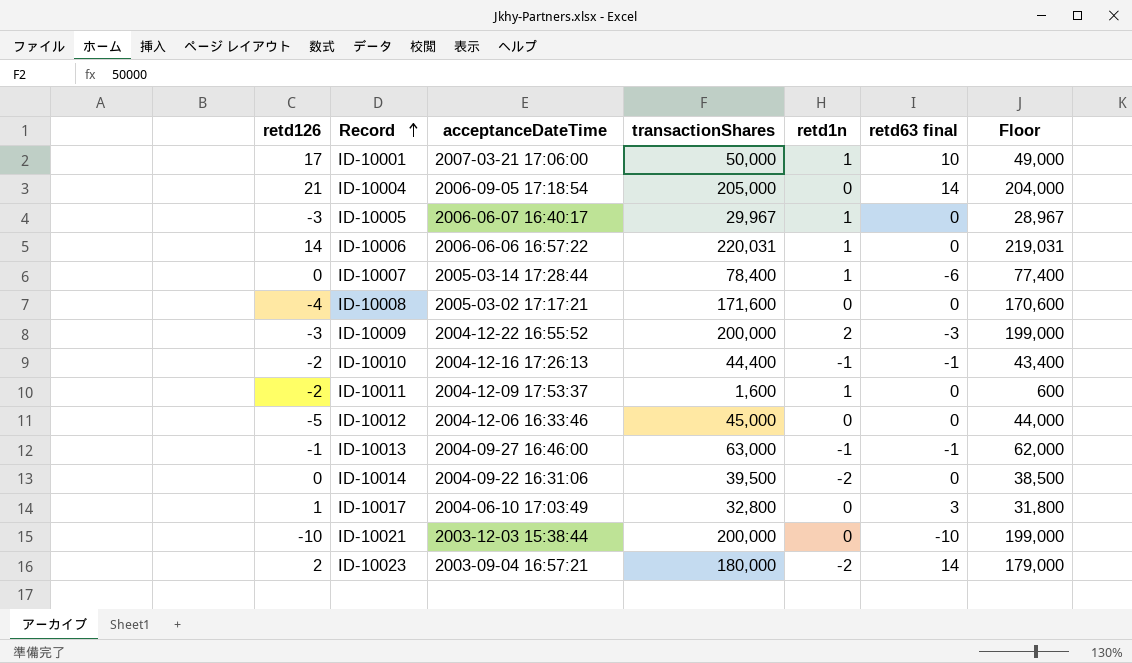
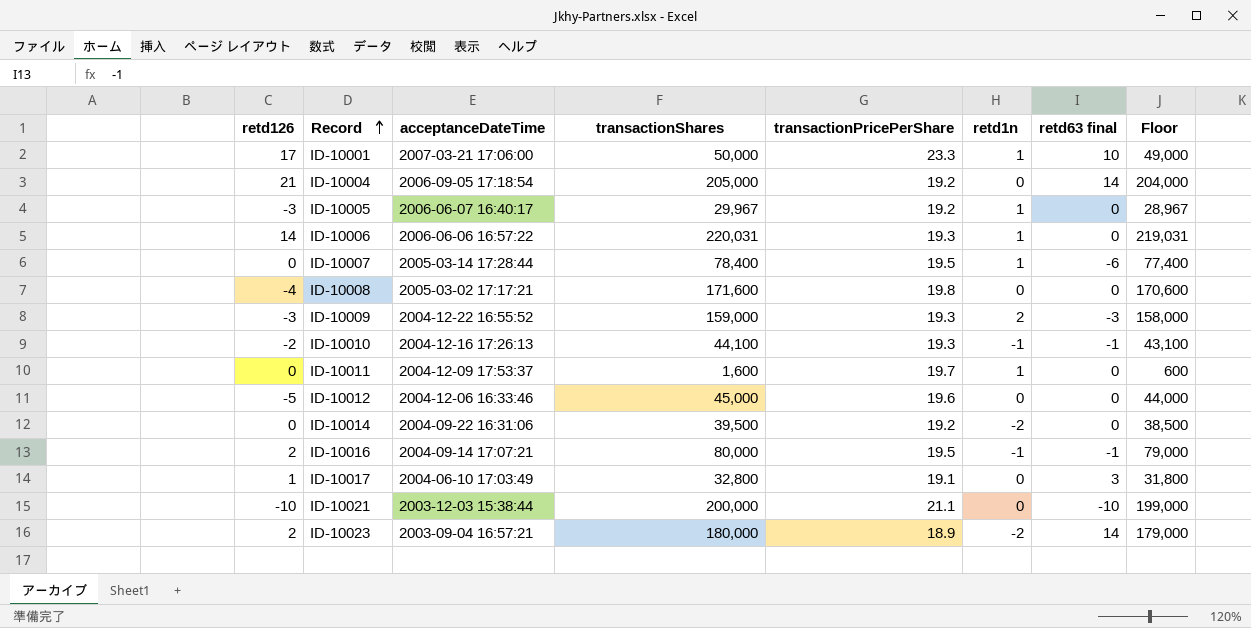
column transactionPricePerShare | position: none -> 5
row ID-10013: -1 | 2004-09-27 16:46:00 | 63,000 | -1 | -1 | 62,000 -> none
ID-10009 | transactionShares: 200,000 -> 159,000
ID-10009 | Floor: 199,000 -> 158,000
ID-10010 | transactionShares: 44,400 -> 44,100
ID-10010 | Floor: 43,400 -> 43,100
ID-10011 | retd126: -2 -> 0
row ID-10016: none -> 2 | 2004-09-14 17:07:21 | 80,000 | 19.5 | -1 | -1 | 79,000

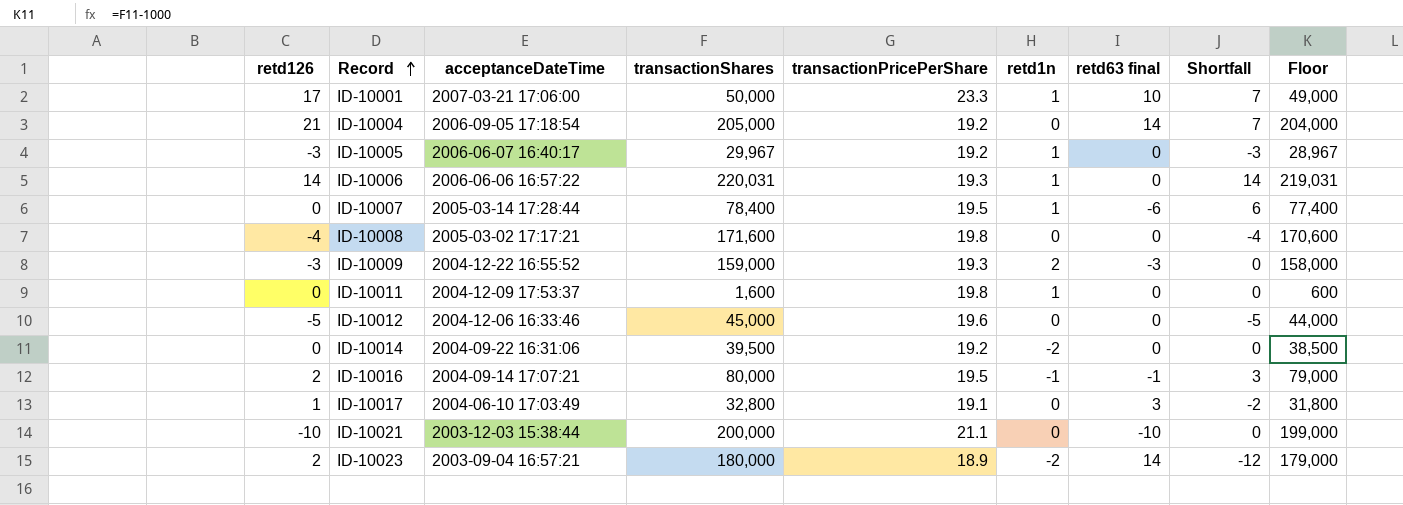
column Shortfall | formula: none -> [retd126] - [retd63 final]
row ID-10010: -2 | 2004-12-16 17:26:13 | 44,100 | 19.3 | -1 | -1 | 43,100 -> none
ID-10011 | transactionPricePerShare: 19.7 -> 19.8

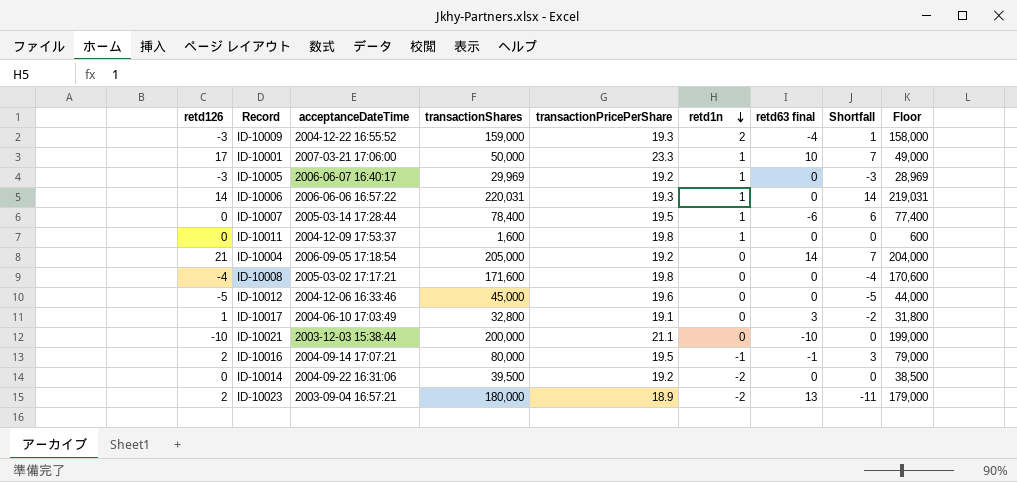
row order: Record ascending -> retd1n descending
ID-10009 | retd63 final: -3 -> -4
ID-10009 | Shortfall: 0 -> 1
ID-10005 | transactionShares: 29,967 -> 29,969
ID-10005 | Floor: 28,967 -> 28,969
ID-10023 | retd63 final: 14 -> 13
ID-10023 | Shortfall: -12 -> -11

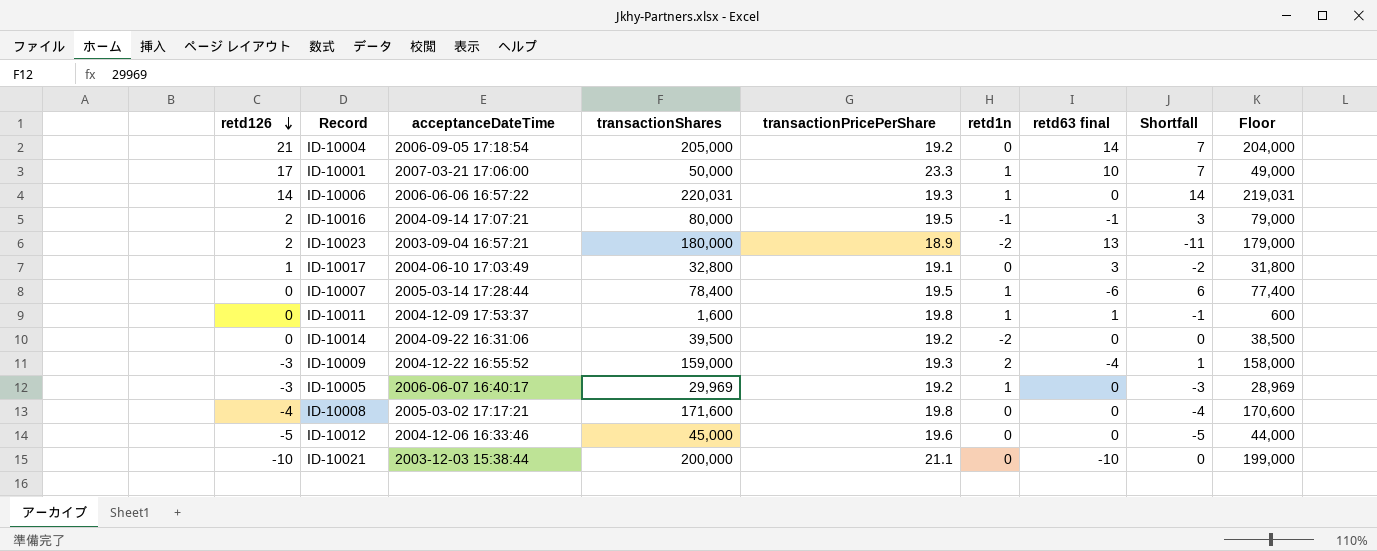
row order: retd1n descending -> retd126 descending
ID-10011 | retd63 final: 0 -> 1
ID-10011 | Shortfall: 0 -> -1

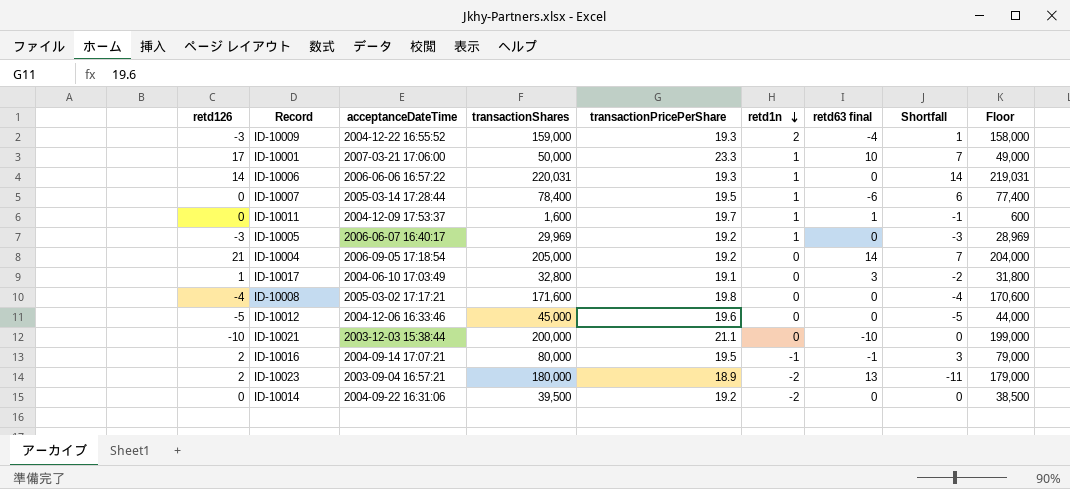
row order: retd126 descending -> retd1n descending
ID-10011 | transactionPricePerShare: 19.8 -> 19.7

